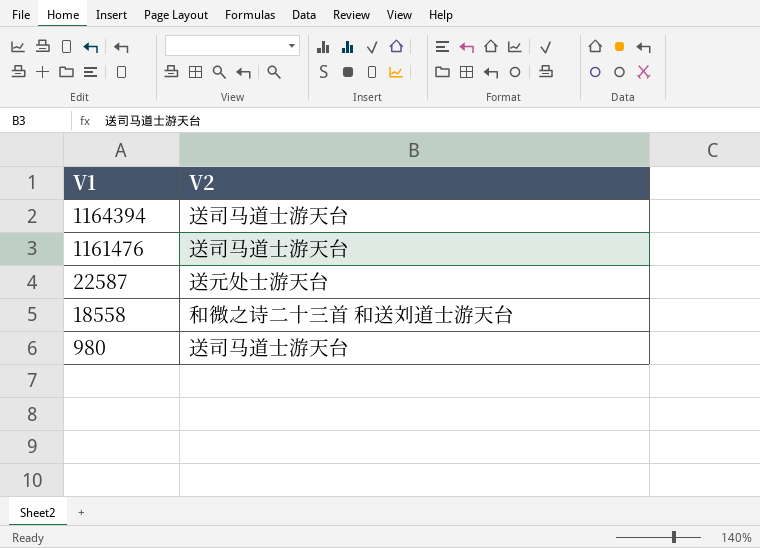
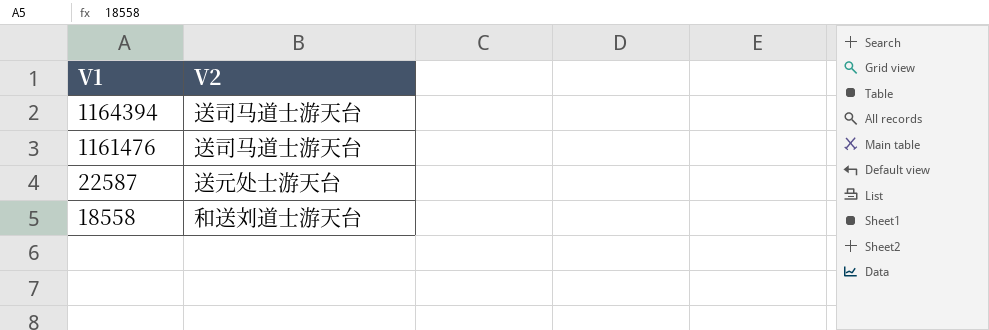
row 980: 送司马道士游天台 -> none
18558 | V2: 和微之诗二十三首 和送刘道士游天台 -> 和送刘道士游天台

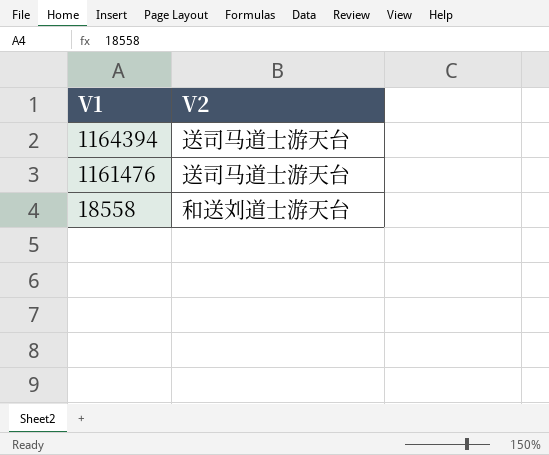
row 22587: 送元处士游天台 -> none

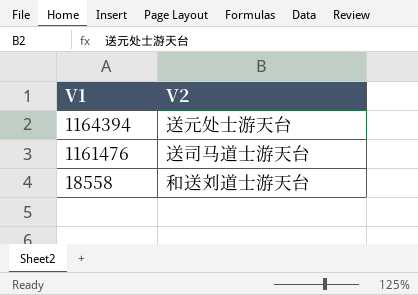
1164394 | V2: 送司马道士游天台 -> 送元处士游天台

